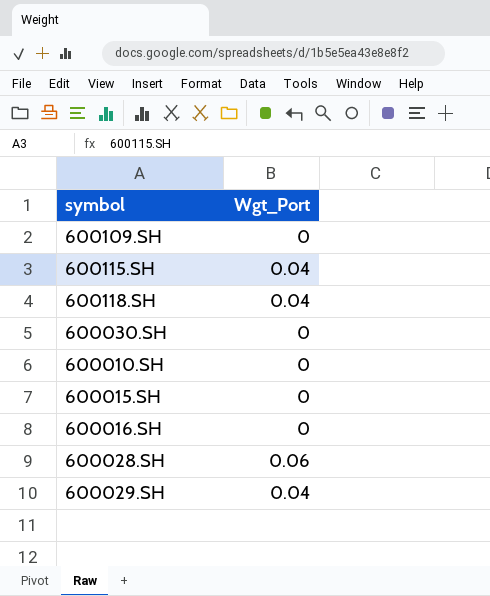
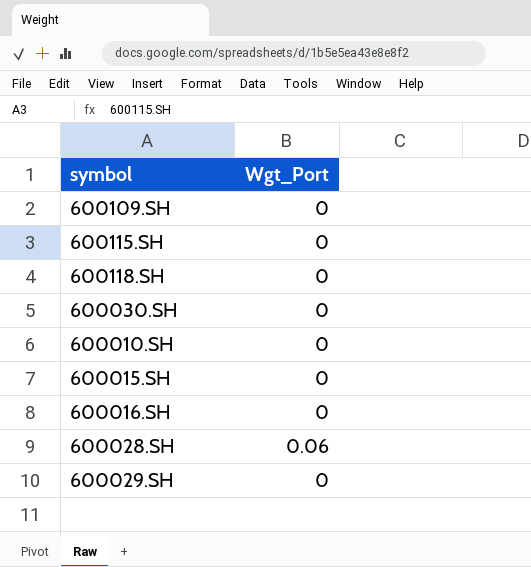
600115.SH | Wgt_Port: 0.04 -> 0
600118.SH | Wgt_Port: 0.04 -> 0
600029.SH | Wgt_Port: 0.04 -> 0

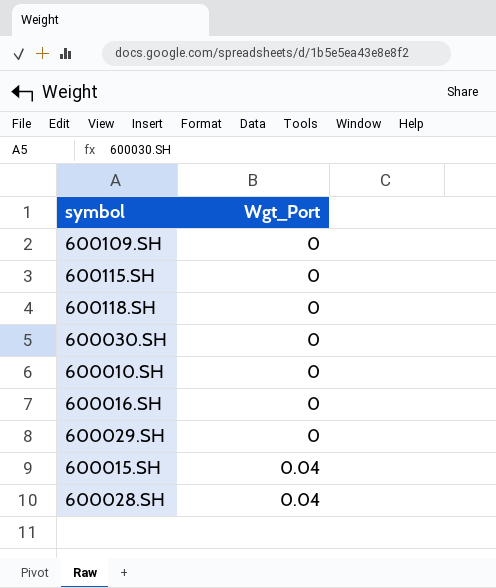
row order: none -> Wgt_Port ascending
600015.SH | Wgt_Port: 0 -> 0.04
600028.SH | Wgt_Port: 0.06 -> 0.04

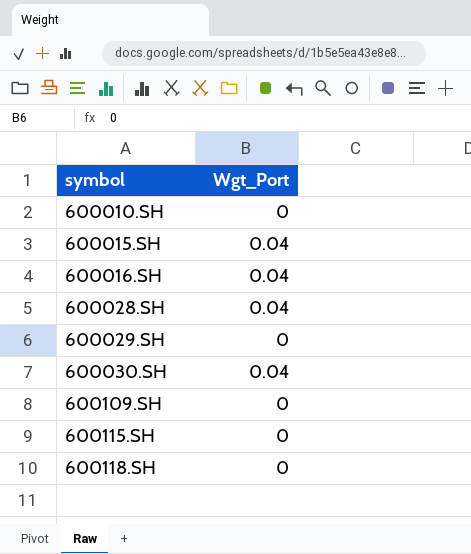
row order: Wgt_Port ascending -> symbol ascending
600016.SH | Wgt_Port: 0 -> 0.04
600030.SH | Wgt_Port: 0 -> 0.04

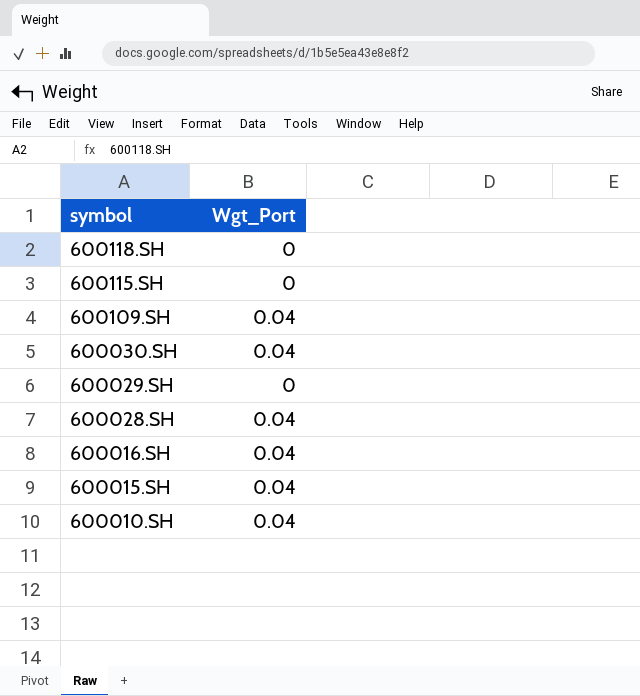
row order: symbol ascending -> symbol descending
600109.SH | Wgt_Port: 0 -> 0.04
600010.SH | Wgt_Port: 0 -> 0.04

